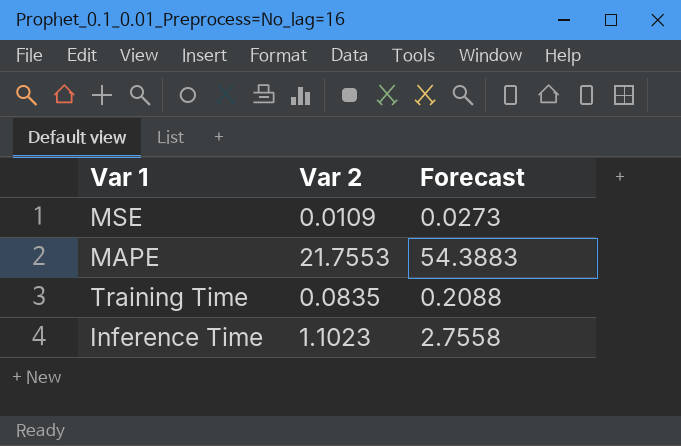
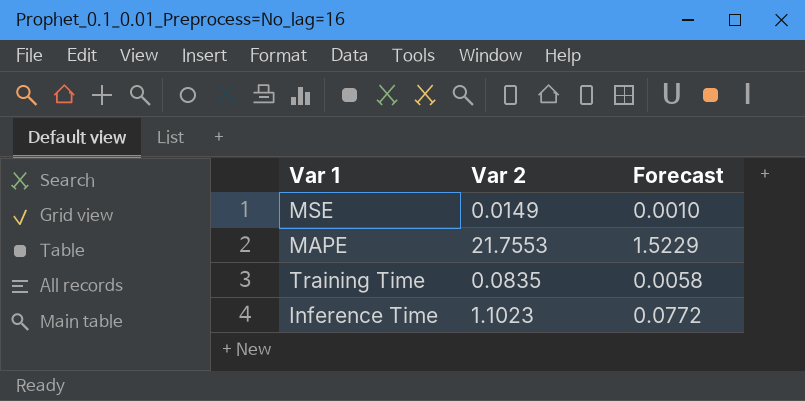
column Forecast | formula: [Var 2] * 2.5 -> [Var 2] * 0.07
MSE | Var 2: 0.0109 -> 0.0149

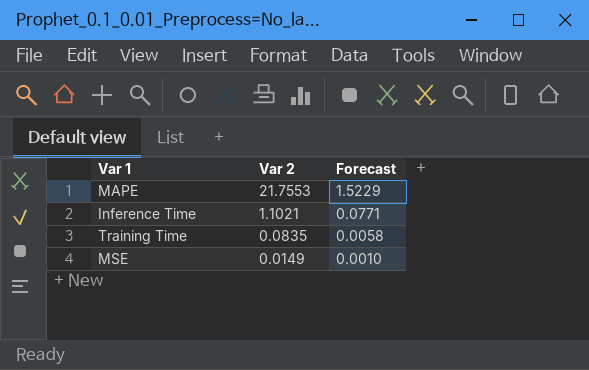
row order: none -> Var 2 descending
Inference Time | Var 2: 1.1023 -> 1.1021
Inference Time | Forecast: 0.0772 -> 0.0771

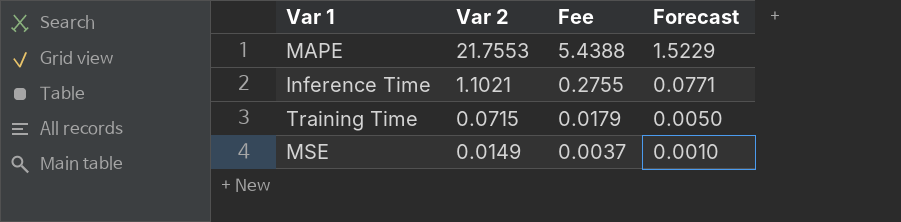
column Fee | formula: none -> [Var 2] * 0.25
Training Time | Var 2: 0.0835 -> 0.0715
Training Time | Forecast: 0.0058 -> 0.0050

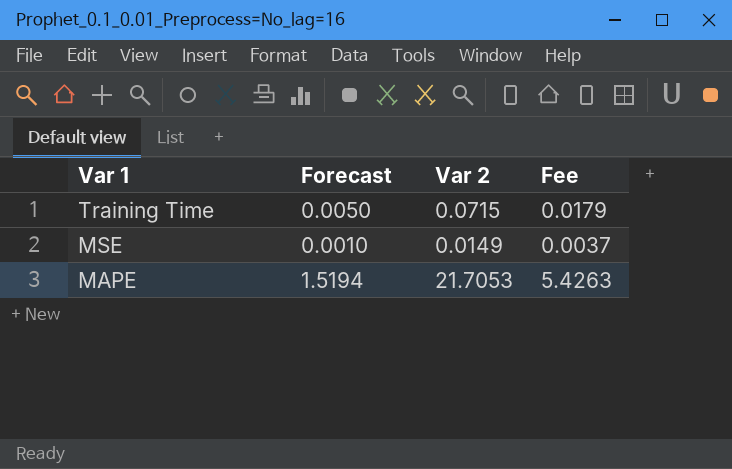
row order: Var 2 descending -> Var 1 descending
column Forecast | position: 4 -> 2
row Inference Time: 1.1021 | 0.2755 | 0.0771 -> none
MAPE | Forecast: 1.5229 -> 1.5194
MAPE | Var 2: 21.7553 -> 21.7053
MAPE | Fee: 5.4388 -> 5.4263

